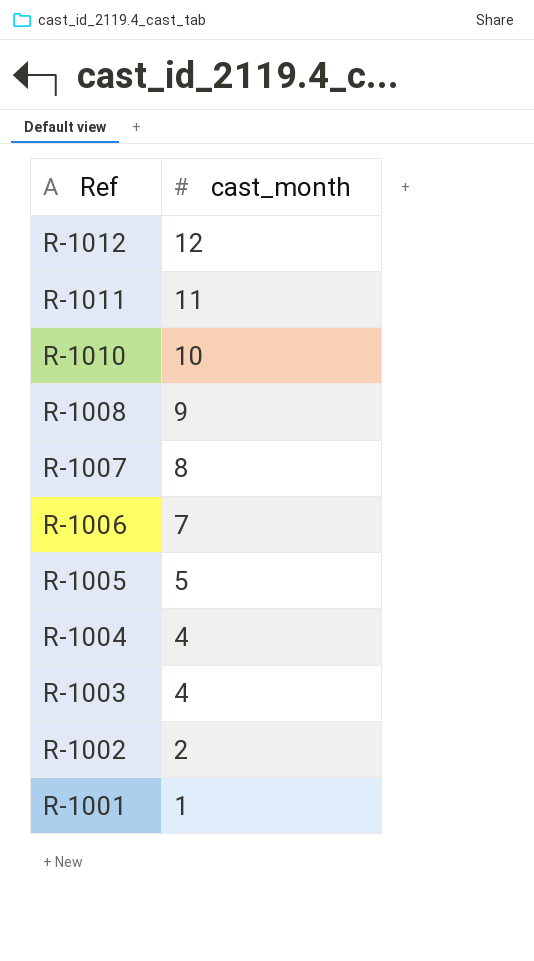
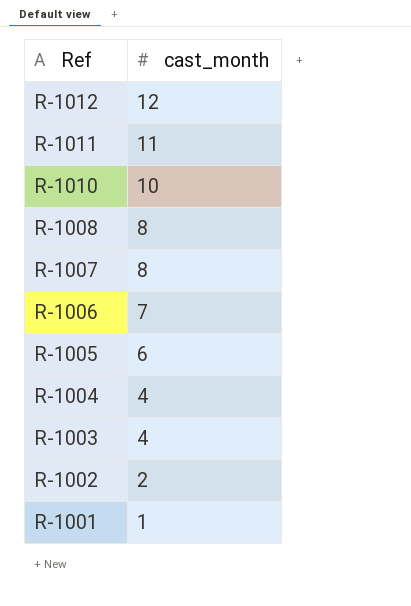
R-1008 | cast_month: 9 -> 8
R-1005 | cast_month: 5 -> 6

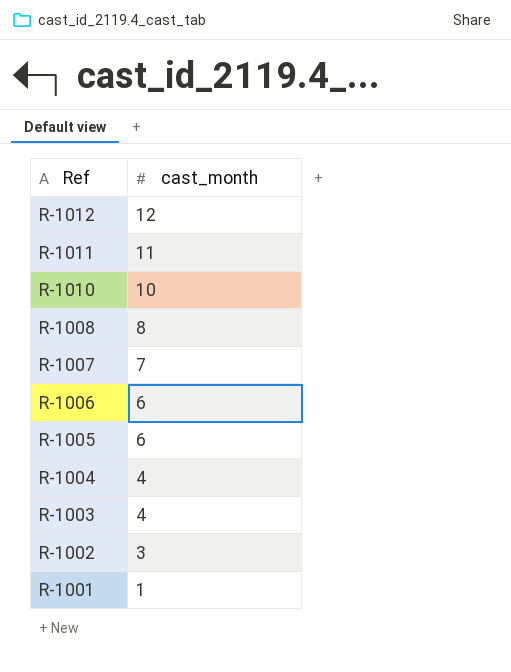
R-1007 | cast_month: 8 -> 7
R-1006 | cast_month: 7 -> 6
R-1002 | cast_month: 2 -> 3

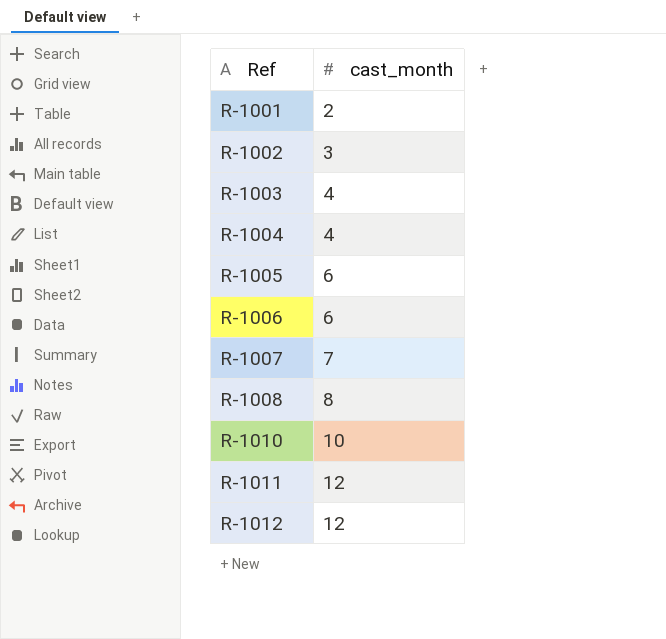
row order: Ref descending -> Ref ascending
R-1001 | cast_month: 1 -> 2
R-1011 | cast_month: 11 -> 12

